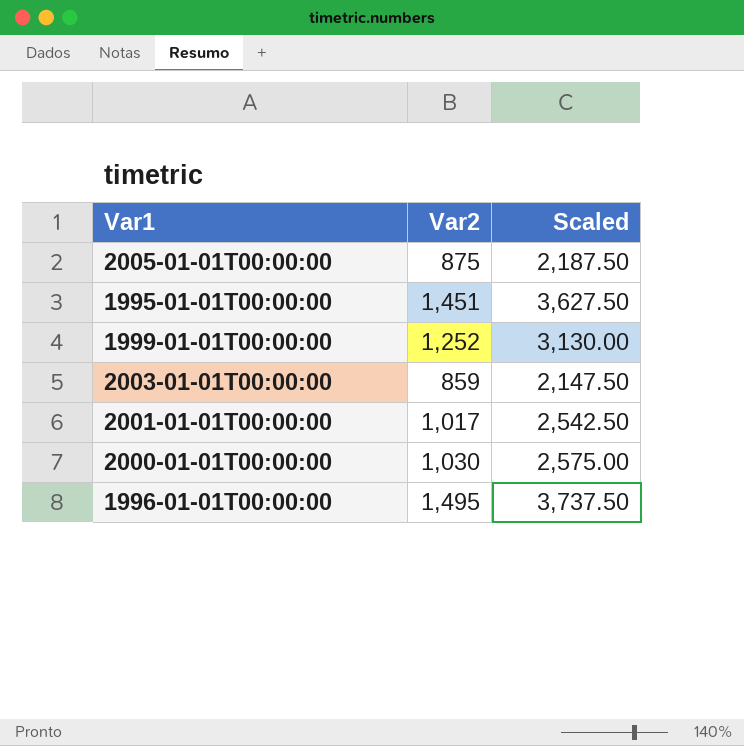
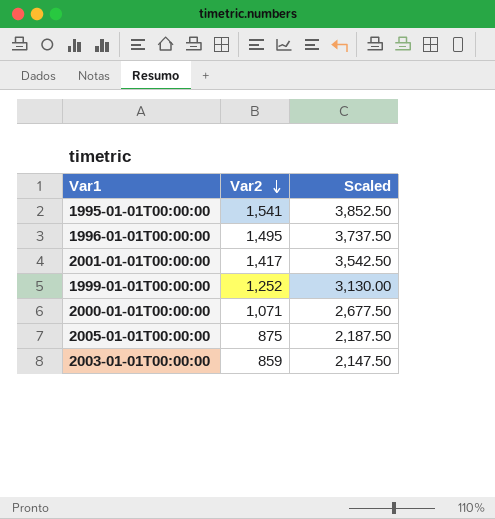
row order: none -> Var2 descending
1995-01-01T00:00:00 | Var2: 1,451 -> 1,541
1995-01-01T00:00:00 | Scaled: 3,627.50 -> 3,852.50
2001-01-01T00:00:00 | Var2: 1,017 -> 1,417
2001-01-01T00:00:00 | Scaled: 2,542.50 -> 3,542.50
2000-01-01T00:00:00 | Var2: 1,030 -> 1,071
2000-01-01T00:00:00 | Scaled: 2,575.00 -> 2,677.50

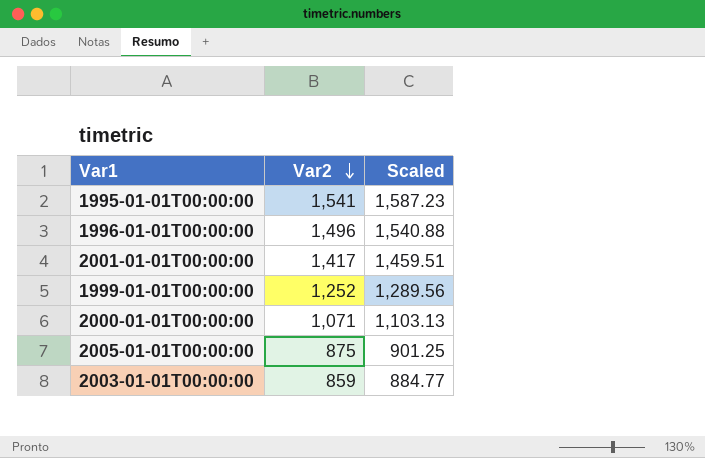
column Scaled | formula: [Var2] * 2.5 -> [Var2] * 1.03
1996-01-01T00:00:00 | Var2: 1,495 -> 1,496

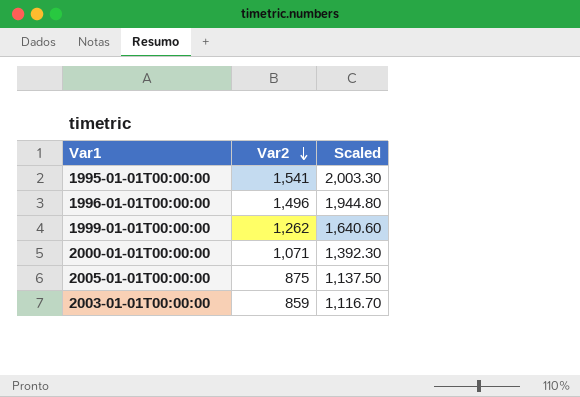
column Scaled | formula: [Var2] * 1.03 -> [Var2] * 1.3
row 2001-01-01T00:00:00: 1,417 | 1,459.51 -> none
1999-01-01T00:00:00 | Var2: 1,252 -> 1,262

